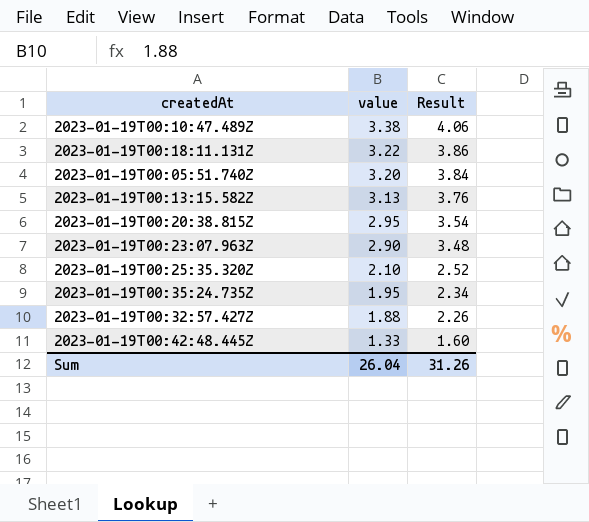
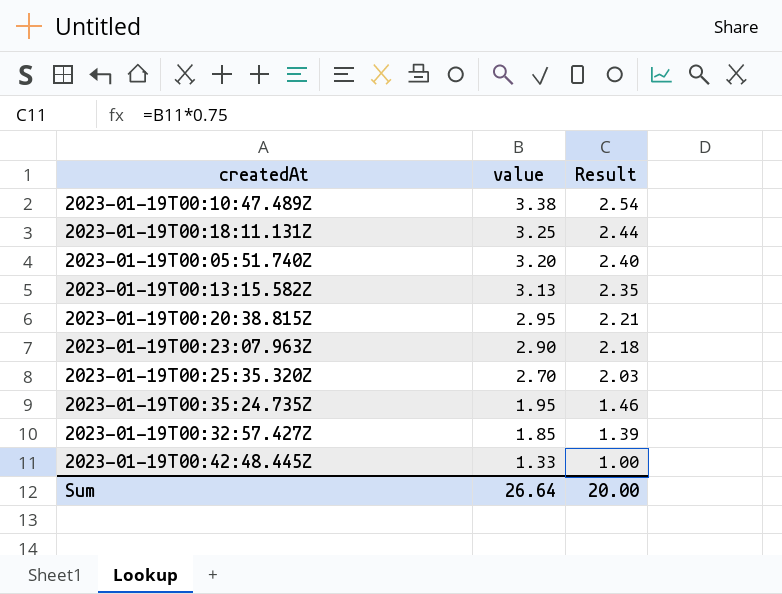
column Result | formula: [value] * 1.2 -> [value] * 0.75
2023-01-19T00:18:11.131Z | value: 3.22 -> 3.25
2023-01-19T00:25:35.320Z | value: 2.10 -> 2.70
2023-01-19T00:32:57.427Z | value: 1.88 -> 1.85
Sum | value: 26.04 -> 26.64
Sum | Result: 31.26 -> 20.00

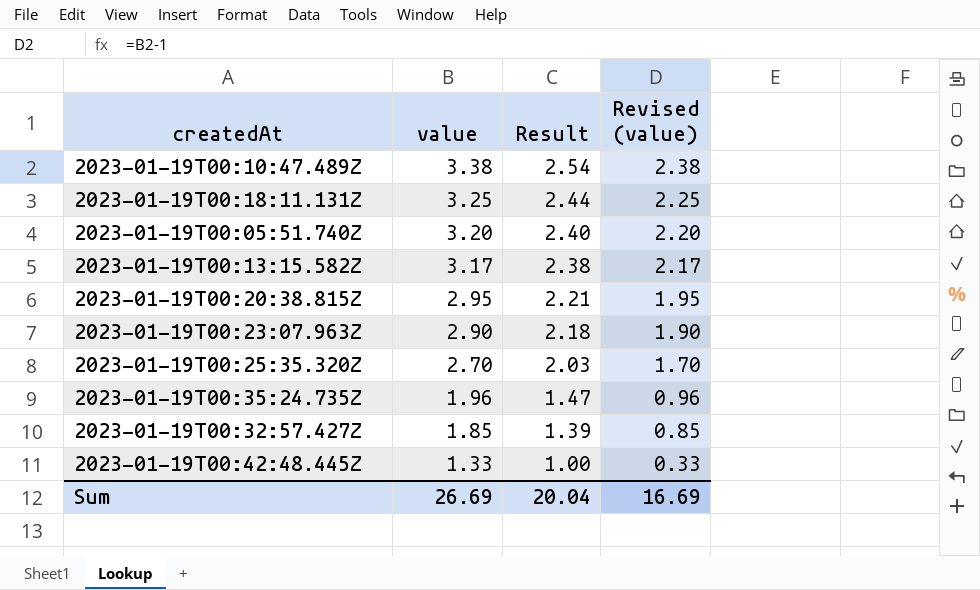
column Revised (value) | formula: none -> [value] - 1
2023-01-19T00:13:15.582Z | value: 3.13 -> 3.17
2023-01-19T00:13:15.582Z | Result: 2.35 -> 2.38
2023-01-19T00:35:24.735Z | value: 1.95 -> 1.96
2023-01-19T00:35:24.735Z | Result: 1.46 -> 1.47
Sum | value: 26.64 -> 26.69
Sum | Result: 20.00 -> 20.04

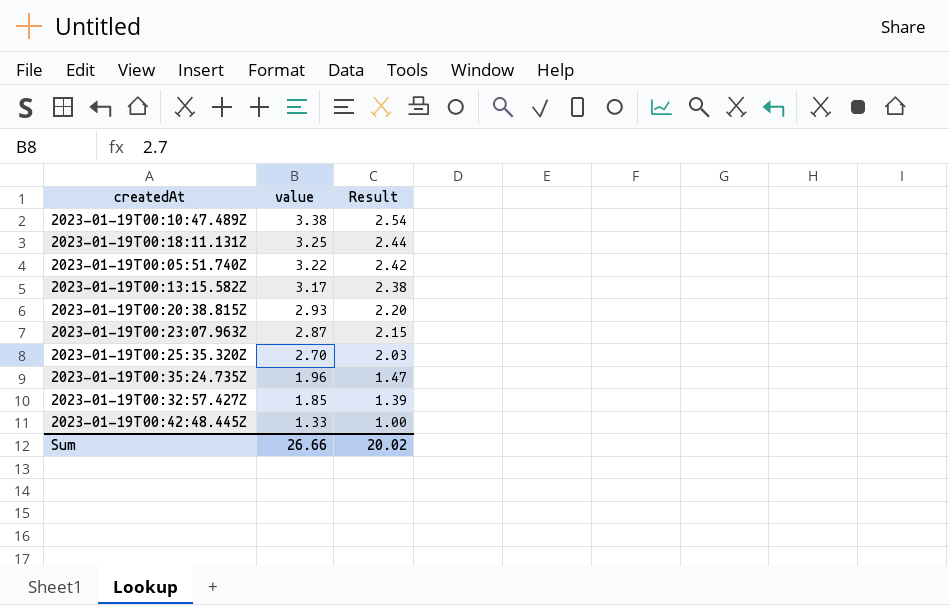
column Revised (value) | formula: [value] - 1 -> none
2023-01-19T00:05:51.740Z | value: 3.20 -> 3.22
2023-01-19T00:05:51.740Z | Result: 2.40 -> 2.42
2023-01-19T00:20:38.815Z | value: 2.95 -> 2.93
2023-01-19T00:20:38.815Z | Result: 2.21 -> 2.20
2023-01-19T00:23:07.963Z | value: 2.90 -> 2.87
2023-01-19T00:23:07.963Z | Result: 2.18 -> 2.15
Sum | value: 26.69 -> 26.66
Sum | Result: 20.04 -> 20.02

